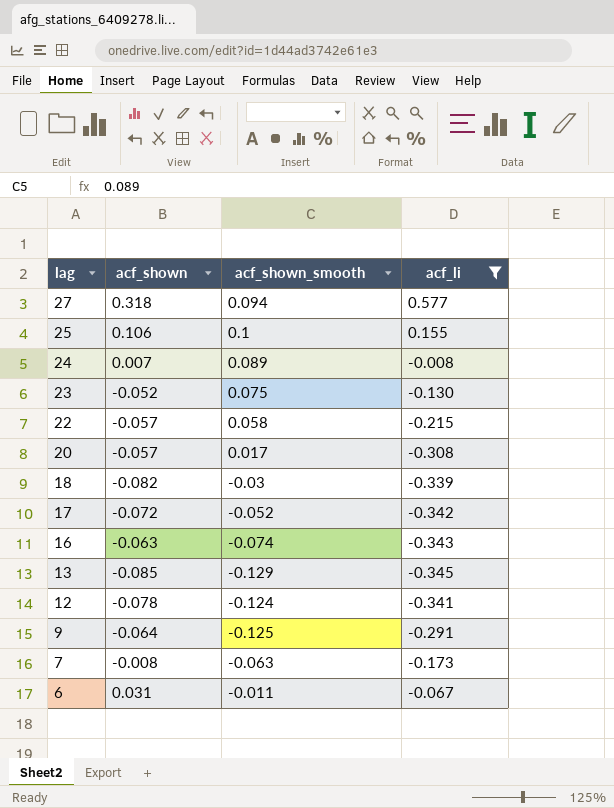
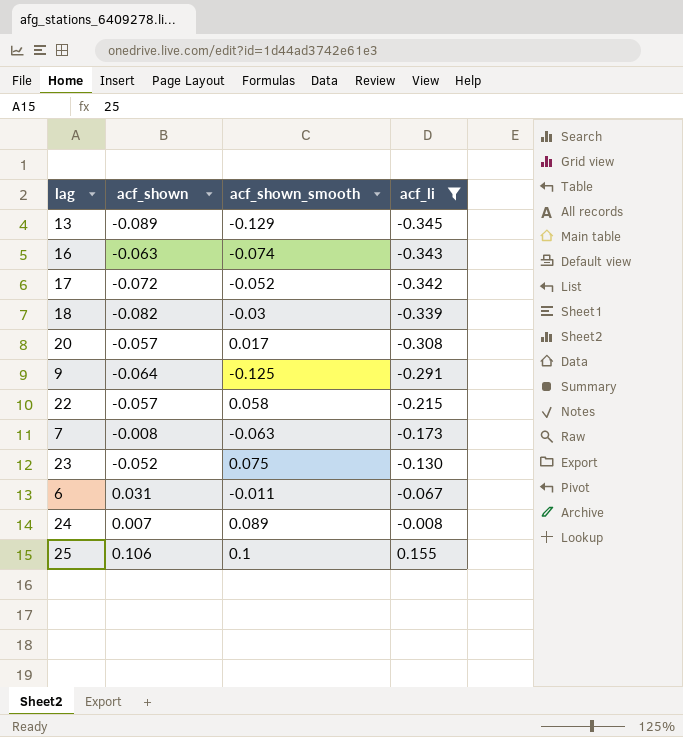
row order: lag descending -> acf_li ascending
row 27: 0.318 | 0.094 | 0.577 -> none
row 12: -0.078 | -0.124 | -0.341 -> none
13 | acf_shown: -0.085 -> -0.089

